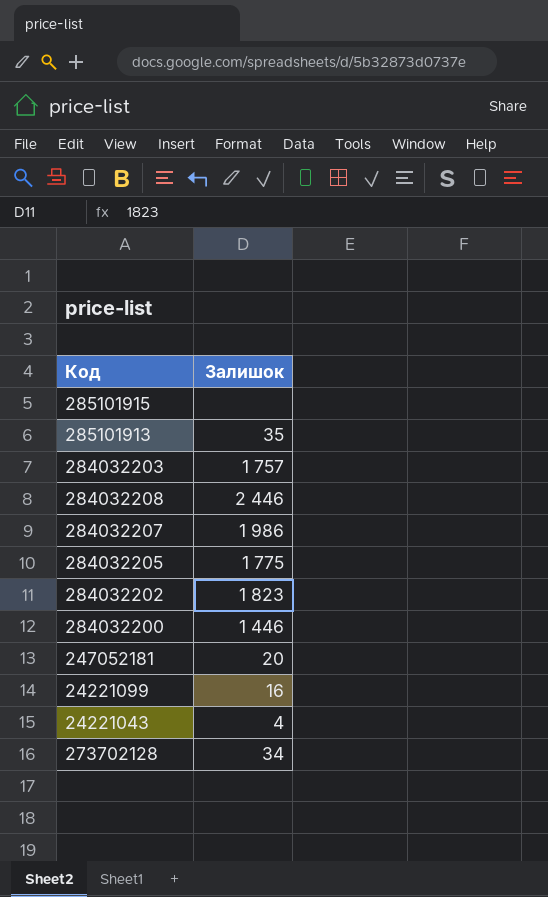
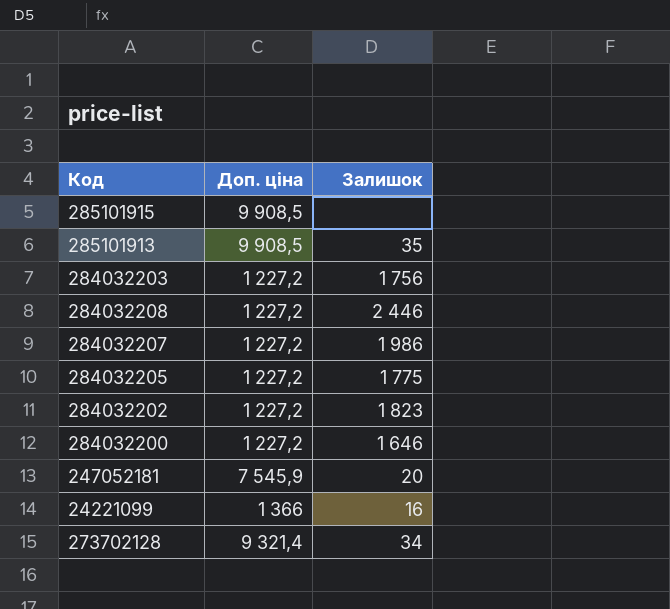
column Доп. ціна | position: none -> 2
row 24221043: 4 -> none
284032203 | Залишок: 1 757 -> 1 756
284032200 | Залишок: 1 446 -> 1 646

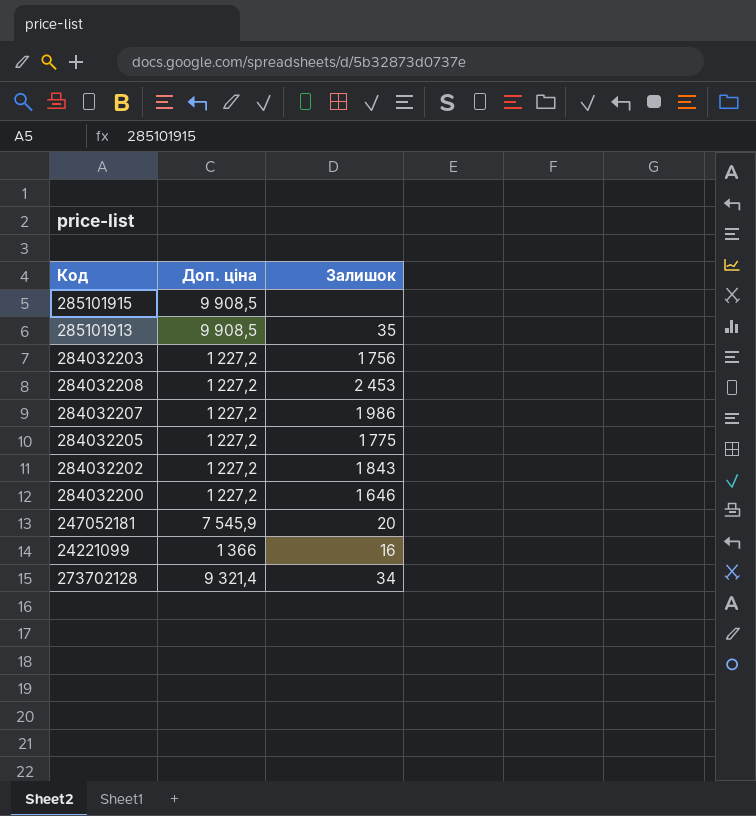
284032208 | Залишок: 2 446 -> 2 453
284032202 | Залишок: 1 823 -> 1 843

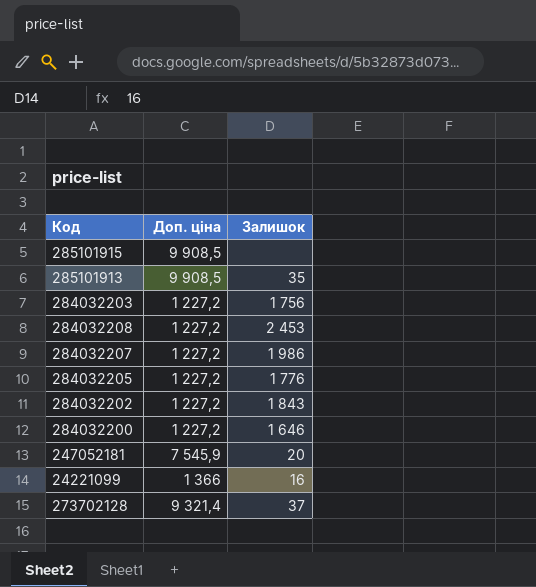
284032205 | Залишок: 1 775 -> 1 776
273702128 | Залишок: 34 -> 37

